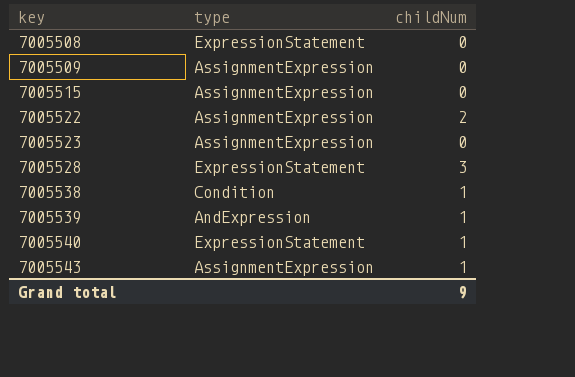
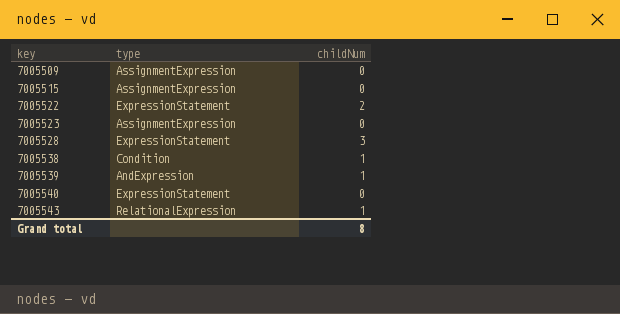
row 7005508: ExpressionStatement | 0 -> none
7005522 | type: AssignmentExpression -> ExpressionStatement
7005540 | childNum: 1 -> 0
7005543 | type: AssignmentExpression -> RelationalExpression
Grand total | childNum: 9 -> 8

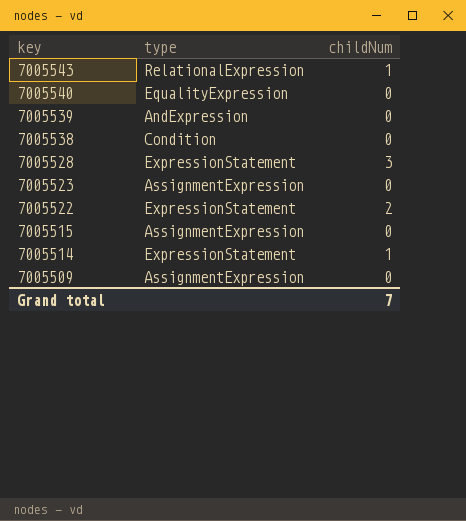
row order: key ascending -> key descending
7005540 | type: ExpressionStatement -> EqualityExpression
7005539 | childNum: 1 -> 0
7005538 | childNum: 1 -> 0
row 7005514: none -> ExpressionStatement | 1
Grand total | childNum: 8 -> 7

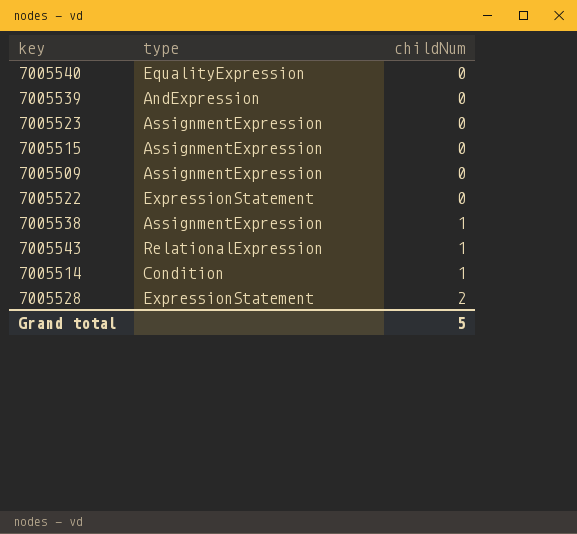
row order: key descending -> childNum ascending
7005522 | childNum: 2 -> 0
7005538 | type: Condition -> AssignmentExpression
7005538 | childNum: 0 -> 1
7005514 | type: ExpressionStatement -> Condition
7005528 | childNum: 3 -> 2
Grand total | childNum: 7 -> 5

